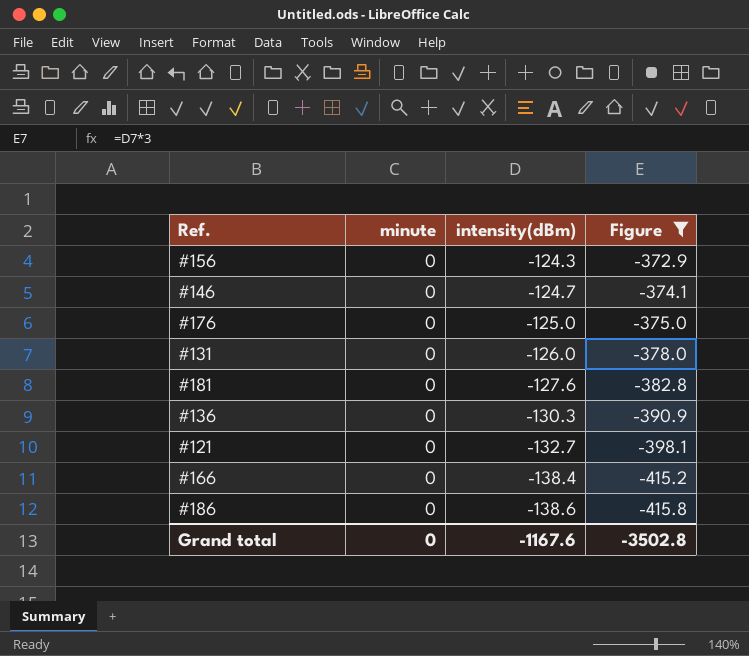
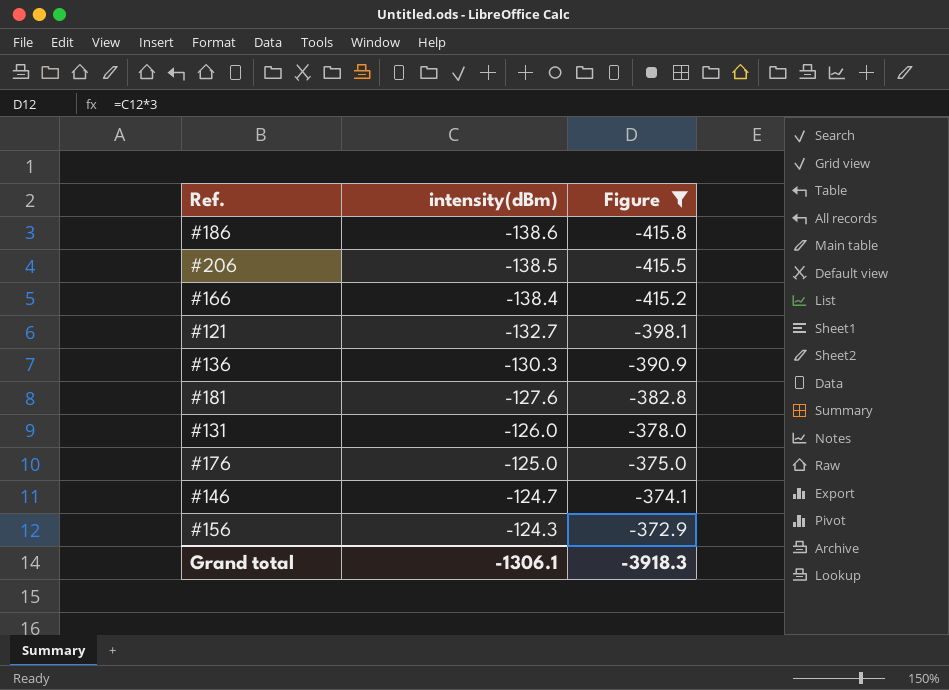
row order: intensity(dBm) descending -> intensity(dBm) ascending
column minute | position: 2 -> none
row #206: none -> -138.5 | -415.5
Grand total | intensity(dBm): -1167.6 -> -1306.1
Grand total | Figure: -3502.8 -> -3918.3

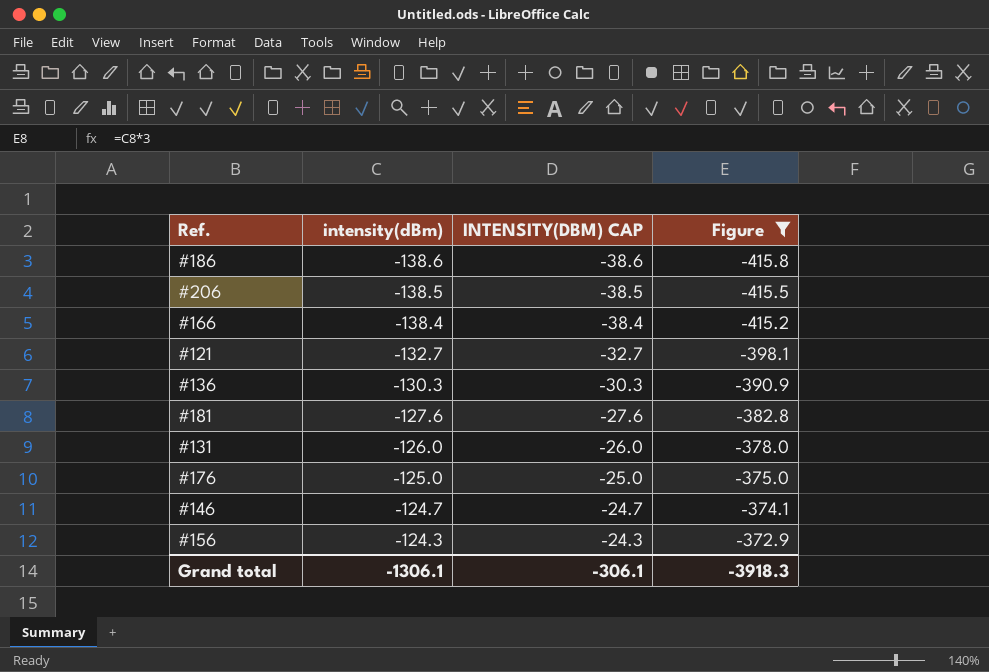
column INTENSITY(DBM) CAP | formula: none -> [intensity(dBm)] + 100

